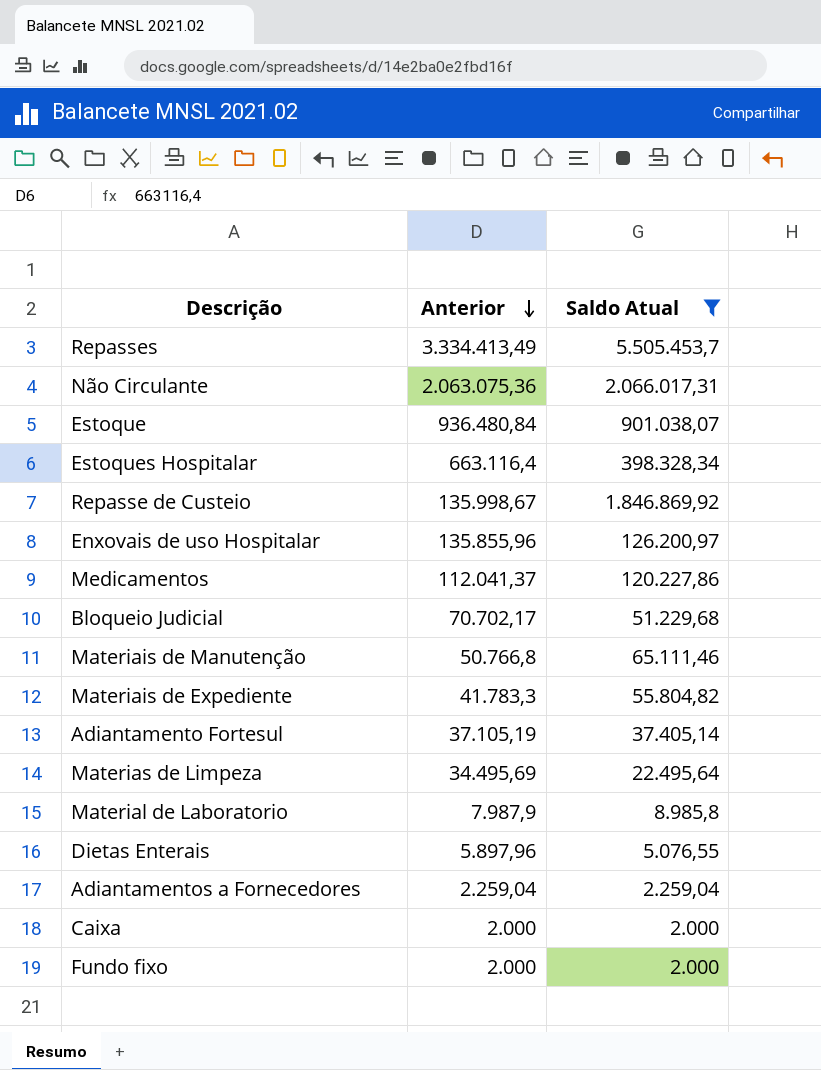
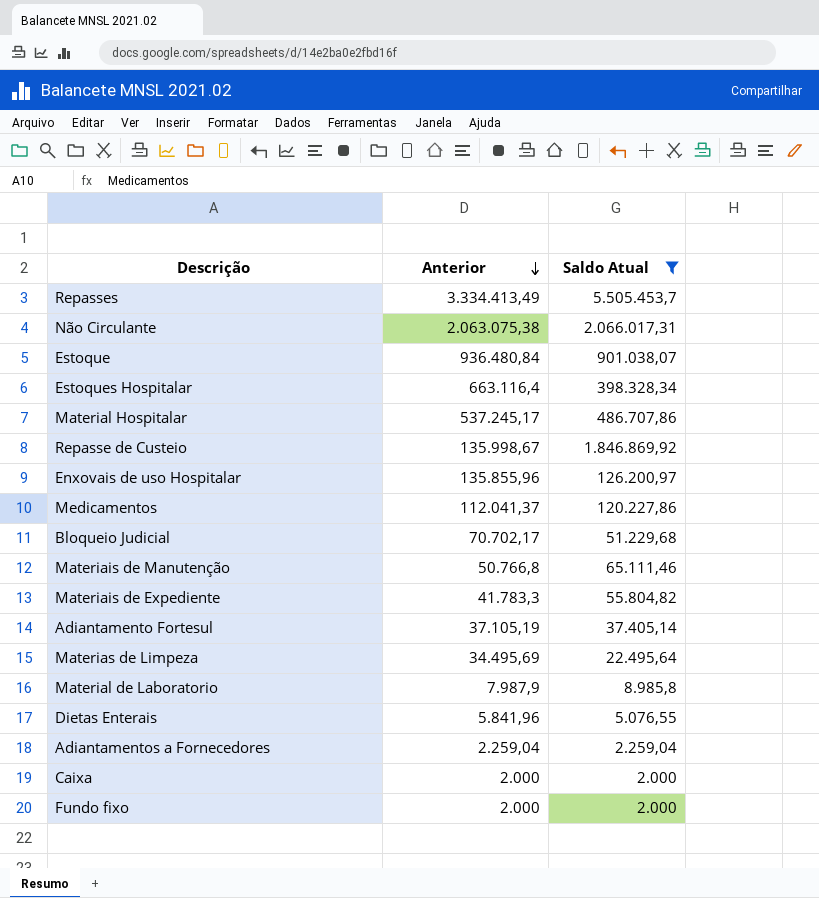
Não Circulante | Anterior: 2.063.075,36 -> 2.063.075,38
row Material Hospitalar: none -> 537.245,17 | 486.707,86
Dietas Enterais | Anterior: 5.897,96 -> 5.841,96

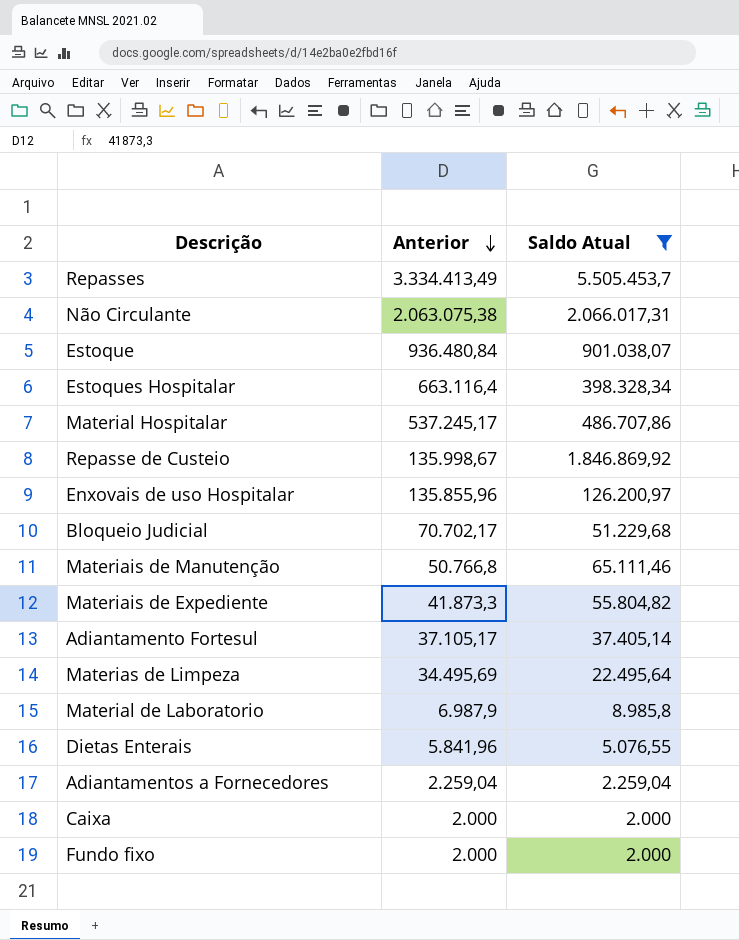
row Medicamentos: 112.041,37 | 120.227,86 -> none
Materiais de Expediente | Anterior: 41.783,3 -> 41.873,3
Adiantamento Fortesul | Anterior: 37.105,19 -> 37.105,17
Material de Laboratorio | Anterior: 7.987,9 -> 6.987,9

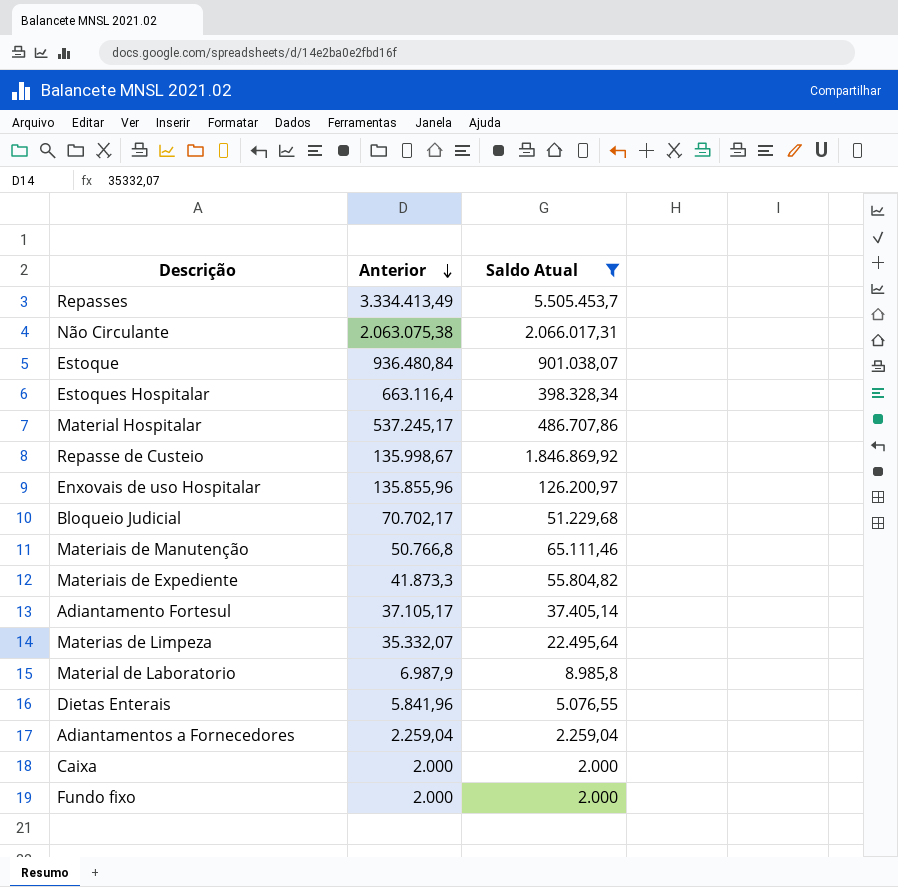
Materias de Limpeza | Anterior: 34.495,69 -> 35.332,07

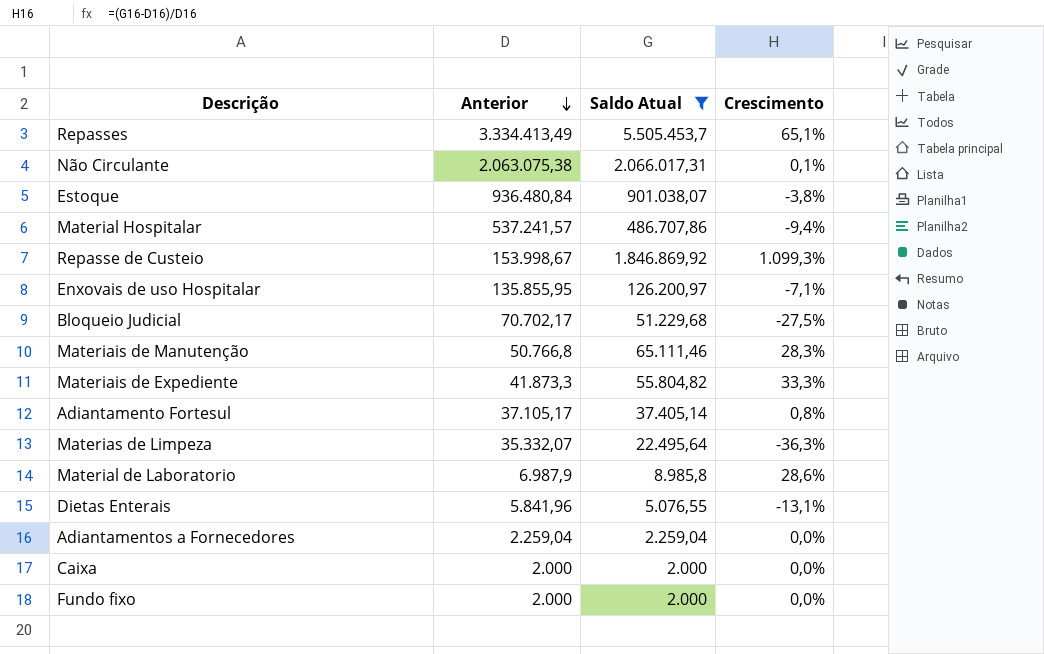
column Crescimento | formula: none -> ([Saldo Atual] - [Anterior]) / [Anterior]
row Estoques Hospitalar: 663.116,4 | 398.328,34 -> none
Material Hospitalar | Anterior: 537.245,17 -> 537.241,57
Repasse de Custeio | Anterior: 135.998,67 -> 153.998,67
Enxovais de uso Hospitalar | Anterior: 135.855,96 -> 135.855,95

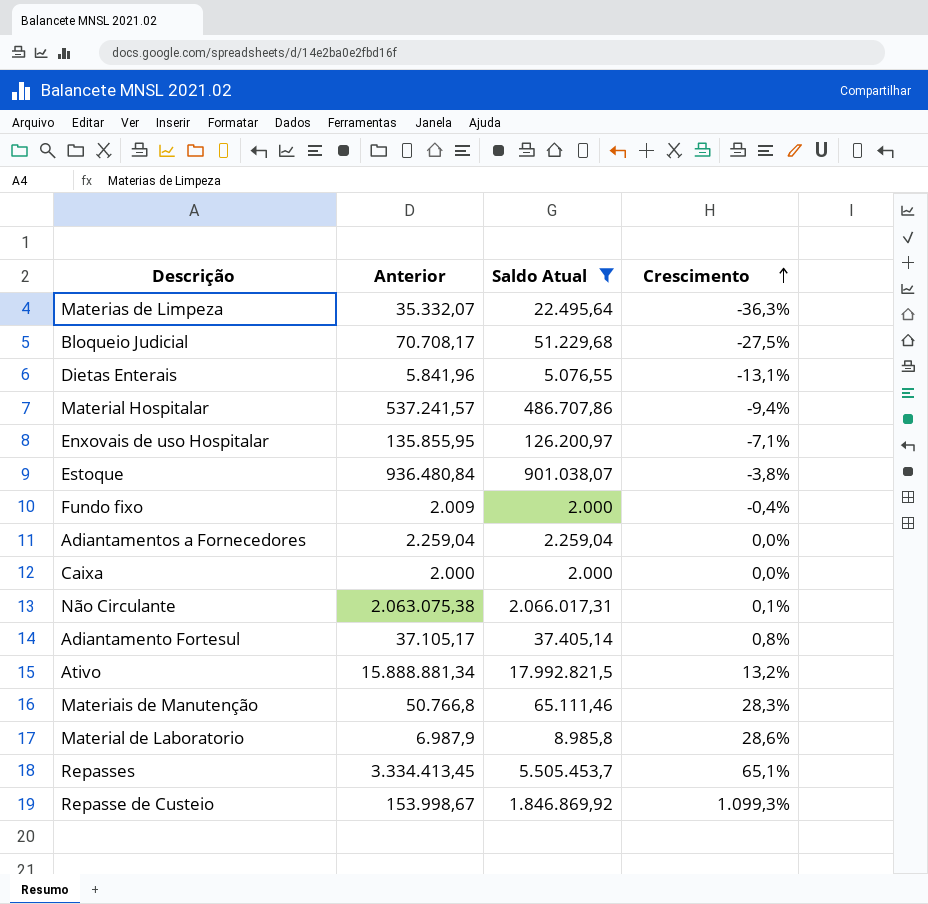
row order: Anterior descending -> Crescimento ascending
row Materiais de Expediente: 41.873,3 | 55.804,82 | 33,3% -> none
Bloqueio Judicial | Anterior: 70.702,17 -> 70.708,17
Fundo fixo | Anterior: 2.000 -> 2.009
Fundo fixo | Crescimento: 0,0% -> -0,4%
row Ativo: none -> 15.888.881,34 | 17.992.821,5 | 13,2%
Repasses | Anterior: 3.334.413,49 -> 3.334.413,45

